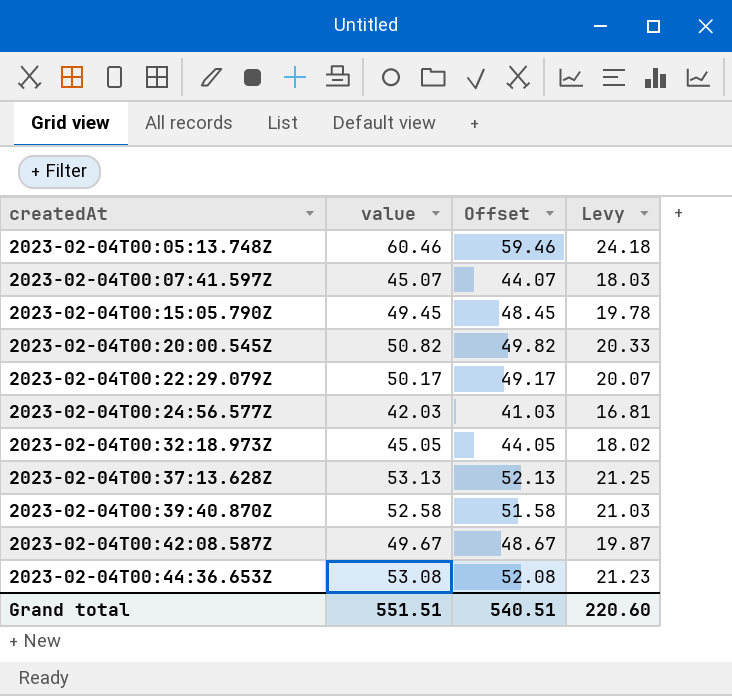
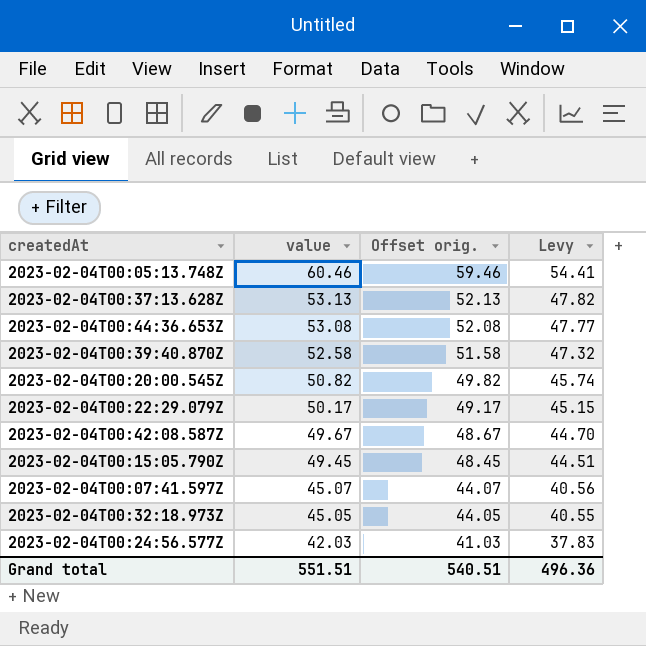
row order: createdAt ascending -> value descending
column name: Offset -> Offset orig.
column Levy | formula: [value] * 0.4 -> [value] * 0.9
Grand total | Levy: 220.60 -> 496.36

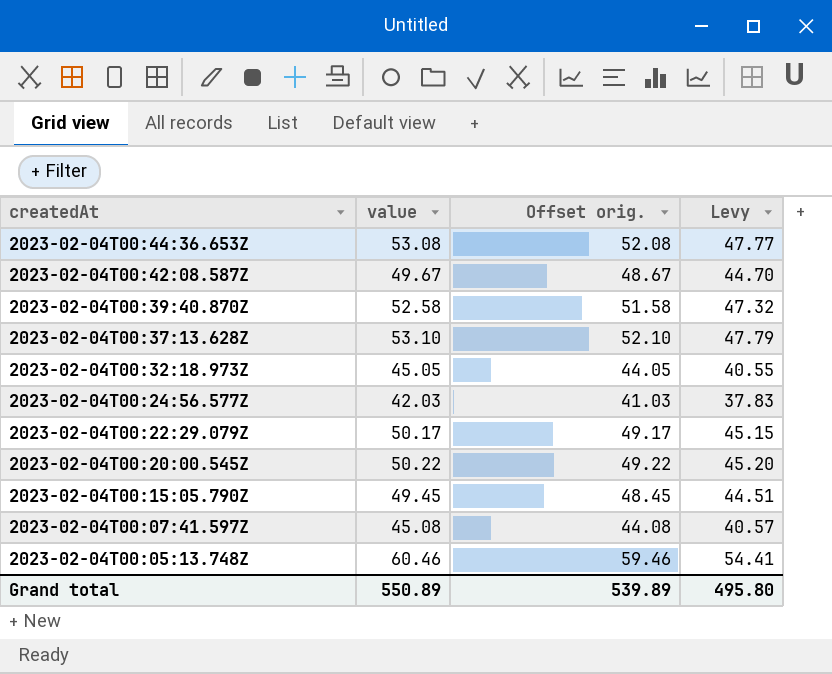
row order: value descending -> createdAt descending
2023-02-04T00:37:13.628Z | value: 53.13 -> 53.10
2023-02-04T00:37:13.628Z | Offset orig.: 52.13 -> 52.10
2023-02-04T00:37:13.628Z | Levy: 47.82 -> 47.79
2023-02-04T00:20:00.545Z | value: 50.82 -> 50.22
2023-02-04T00:20:00.545Z | Offset orig.: 49.82 -> 49.22
2023-02-04T00:20:00.545Z | Levy: 45.74 -> 45.20
2023-02-04T00:07:41.597Z | value: 45.07 -> 45.08
2023-02-04T00:07:41.597Z | Offset orig.: 44.07 -> 44.08
2023-02-04T00:07:41.597Z | Levy: 40.56 -> 40.57
Grand total | value: 551.51 -> 550.89
Grand total | Offset orig.: 540.51 -> 539.89
Grand total | Levy: 496.36 -> 495.80

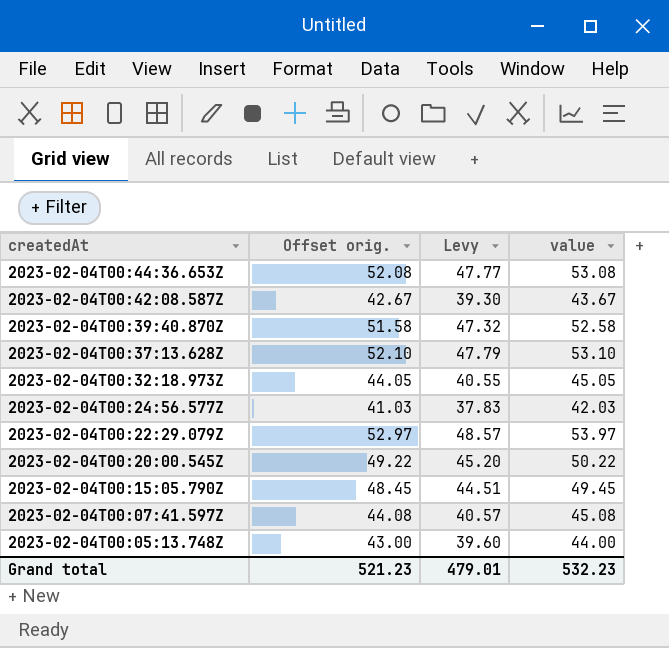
column value | position: 2 -> 4
2023-02-04T00:42:08.587Z | Offset orig.: 48.67 -> 42.67
2023-02-04T00:42:08.587Z | Levy: 44.70 -> 39.30
2023-02-04T00:42:08.587Z | value: 49.67 -> 43.67
2023-02-04T00:22:29.079Z | Offset orig.: 49.17 -> 52.97
2023-02-04T00:22:29.079Z | Levy: 45.15 -> 48.57
2023-02-04T00:22:29.079Z | value: 50.17 -> 53.97
2023-02-04T00:05:13.748Z | Offset orig.: 59.46 -> 43.00
2023-02-04T00:05:13.748Z | Levy: 54.41 -> 39.60
2023-02-04T00:05:13.748Z | value: 60.46 -> 44.00
Grand total | Offset orig.: 539.89 -> 521.23
Grand total | Levy: 495.80 -> 479.01
Grand total | value: 550.89 -> 532.23

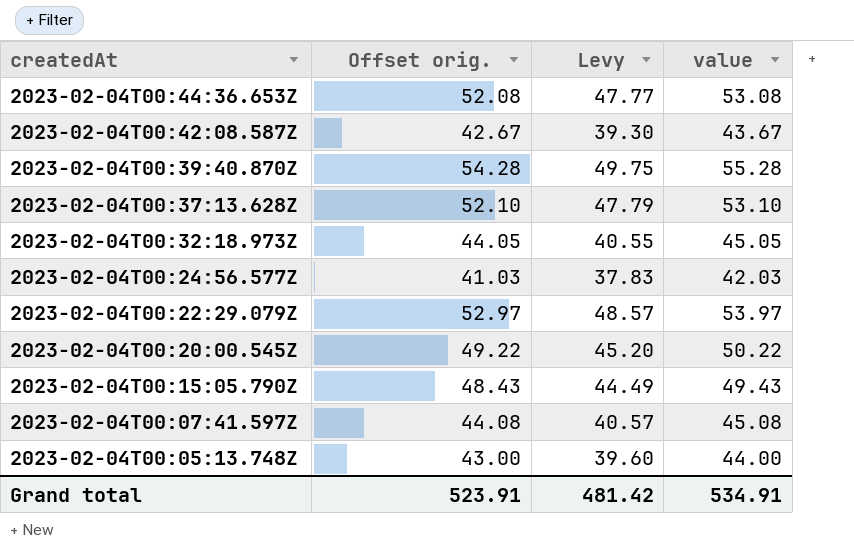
2023-02-04T00:39:40.870Z | Offset orig.: 51.58 -> 54.28
2023-02-04T00:39:40.870Z | Levy: 47.32 -> 49.75
2023-02-04T00:39:40.870Z | value: 52.58 -> 55.28
2023-02-04T00:15:05.790Z | Offset orig.: 48.45 -> 48.43
2023-02-04T00:15:05.790Z | Levy: 44.51 -> 44.49
2023-02-04T00:15:05.790Z | value: 49.45 -> 49.43
Grand total | Offset orig.: 521.23 -> 523.91
Grand total | Levy: 479.01 -> 481.42
Grand total | value: 532.23 -> 534.91

